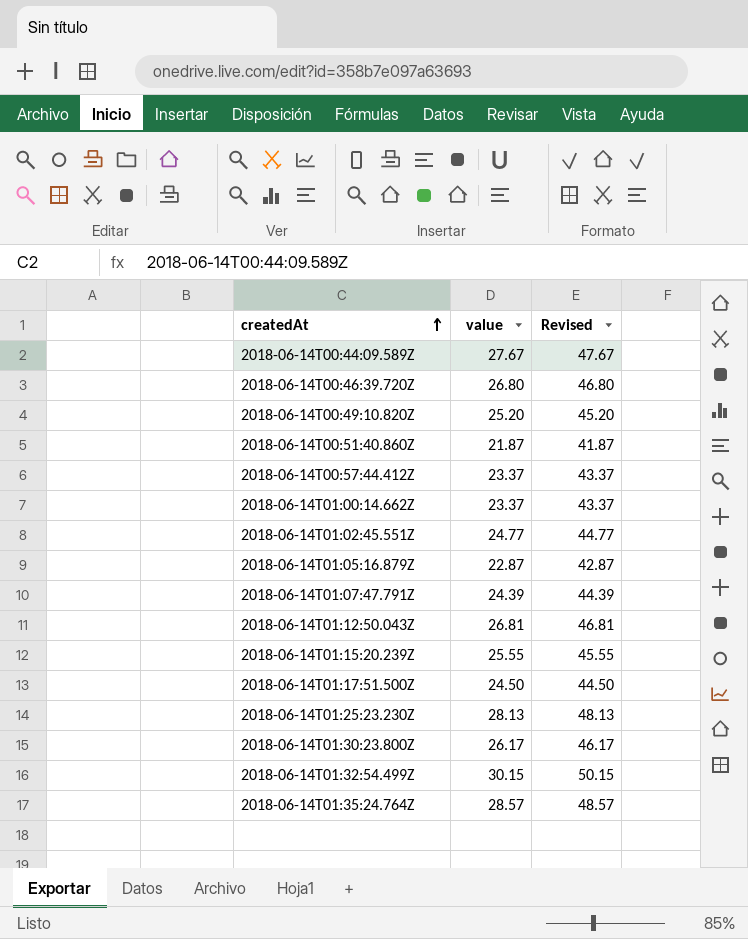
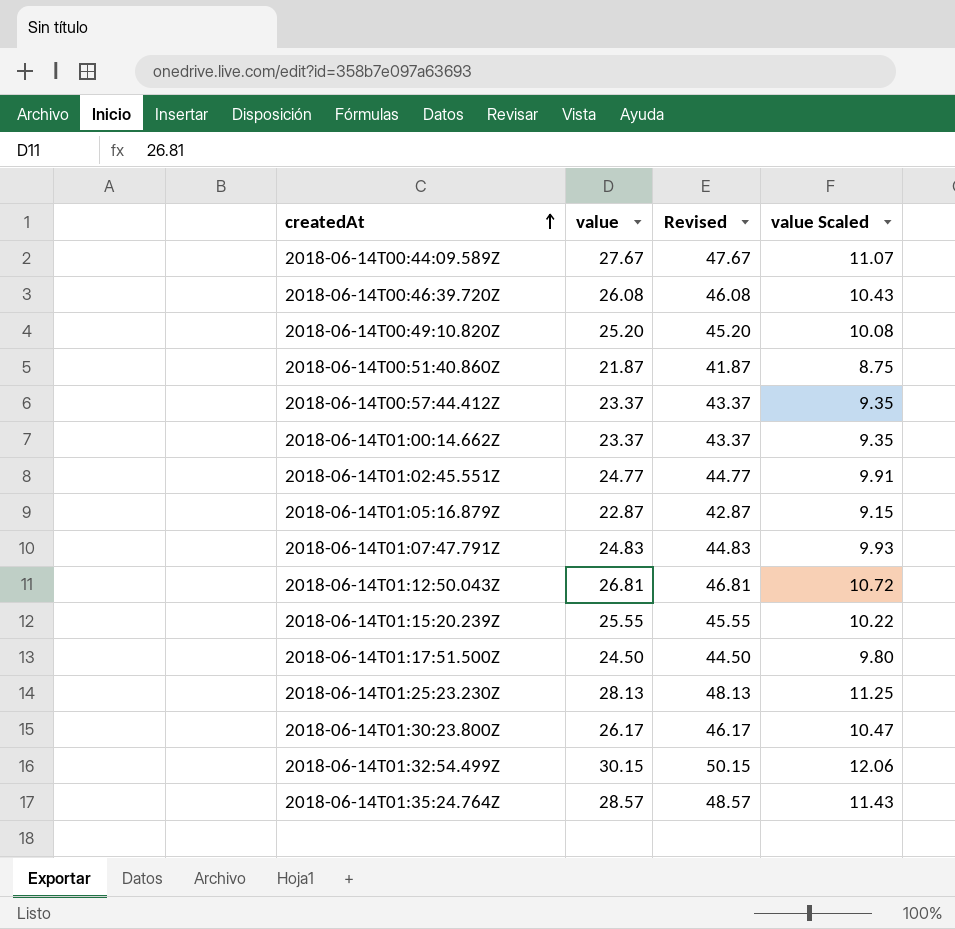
column value Scaled | formula: none -> [value] * 0.4
2018-06-14T00:46:39.720Z | value: 26.80 -> 26.08
2018-06-14T00:46:39.720Z | Revised: 46.80 -> 46.08
2018-06-14T01:07:47.791Z | value: 24.39 -> 24.83
2018-06-14T01:07:47.791Z | Revised: 44.39 -> 44.83

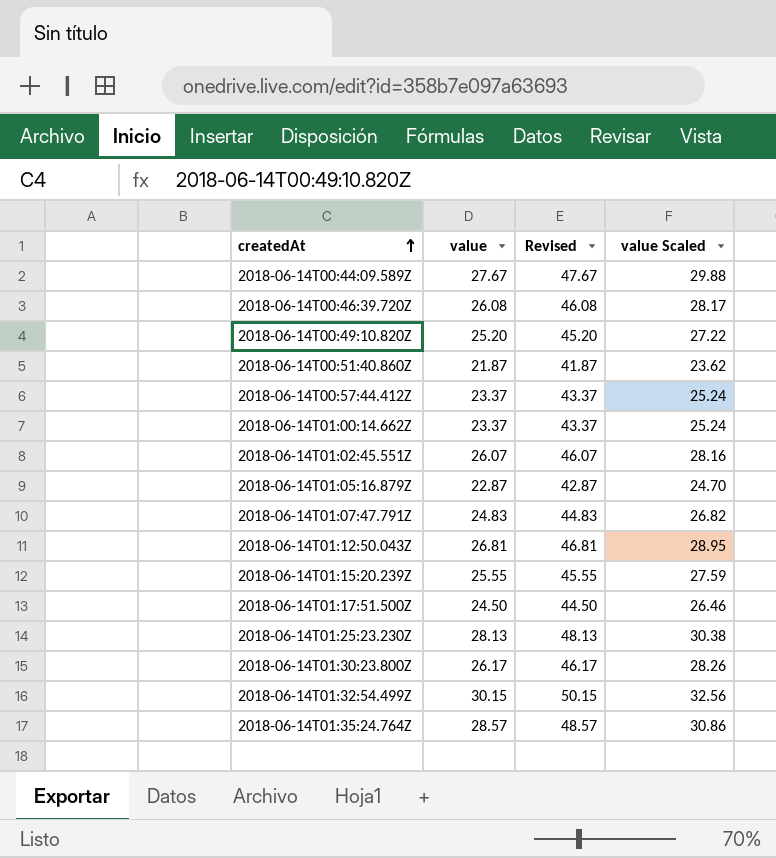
column value Scaled | formula: [value] * 0.4 -> [value] * 1.08
2018-06-14T01:02:45.551Z | value: 24.77 -> 26.07
2018-06-14T01:02:45.551Z | Revised: 44.77 -> 46.07

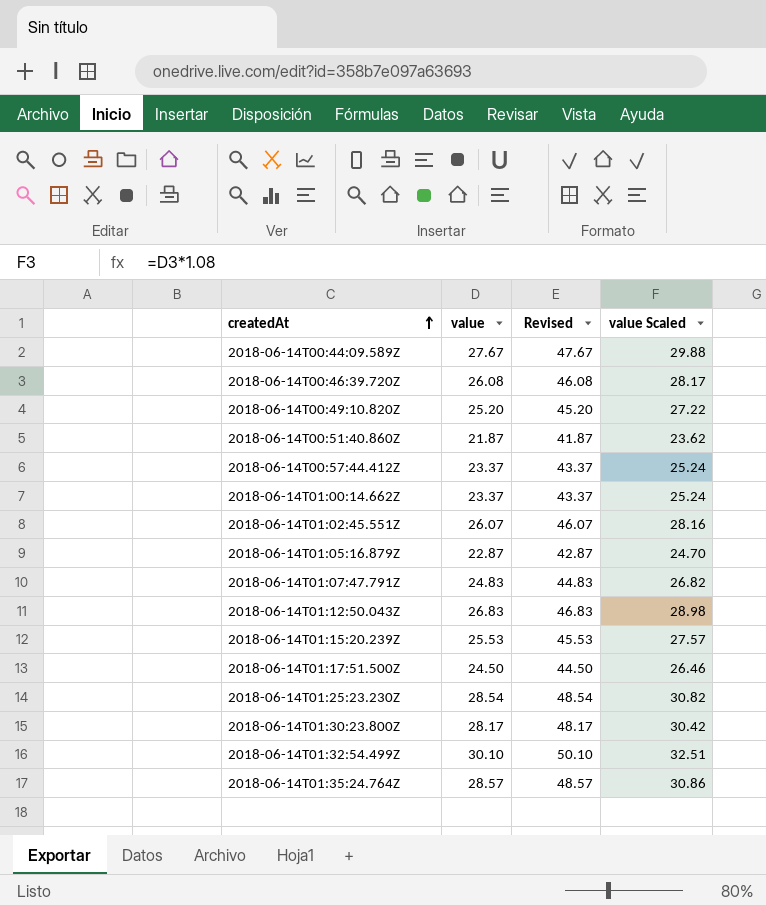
2018-06-14T01:12:50.043Z | value: 26.81 -> 26.83
2018-06-14T01:12:50.043Z | Revised: 46.81 -> 46.83
2018-06-14T01:12:50.043Z | value Scaled: 28.95 -> 28.98
2018-06-14T01:15:20.239Z | value: 25.55 -> 25.53
2018-06-14T01:15:20.239Z | Revised: 45.55 -> 45.53
2018-06-14T01:15:20.239Z | value Scaled: 27.59 -> 27.57
2018-06-14T01:25:23.230Z | value: 28.13 -> 28.54
2018-06-14T01:25:23.230Z | Revised: 48.13 -> 48.54
2018-06-14T01:25:23.230Z | value Scaled: 30.38 -> 30.82
2018-06-14T01:30:23.800Z | value: 26.17 -> 28.17
2018-06-14T01:30:23.800Z | Revised: 46.17 -> 48.17
2018-06-14T01:30:23.800Z | value Scaled: 28.26 -> 30.42
2018-06-14T01:32:54.499Z | value: 30.15 -> 30.10
2018-06-14T01:32:54.499Z | Revised: 50.15 -> 50.10
2018-06-14T01:32:54.499Z | value Scaled: 32.56 -> 32.51

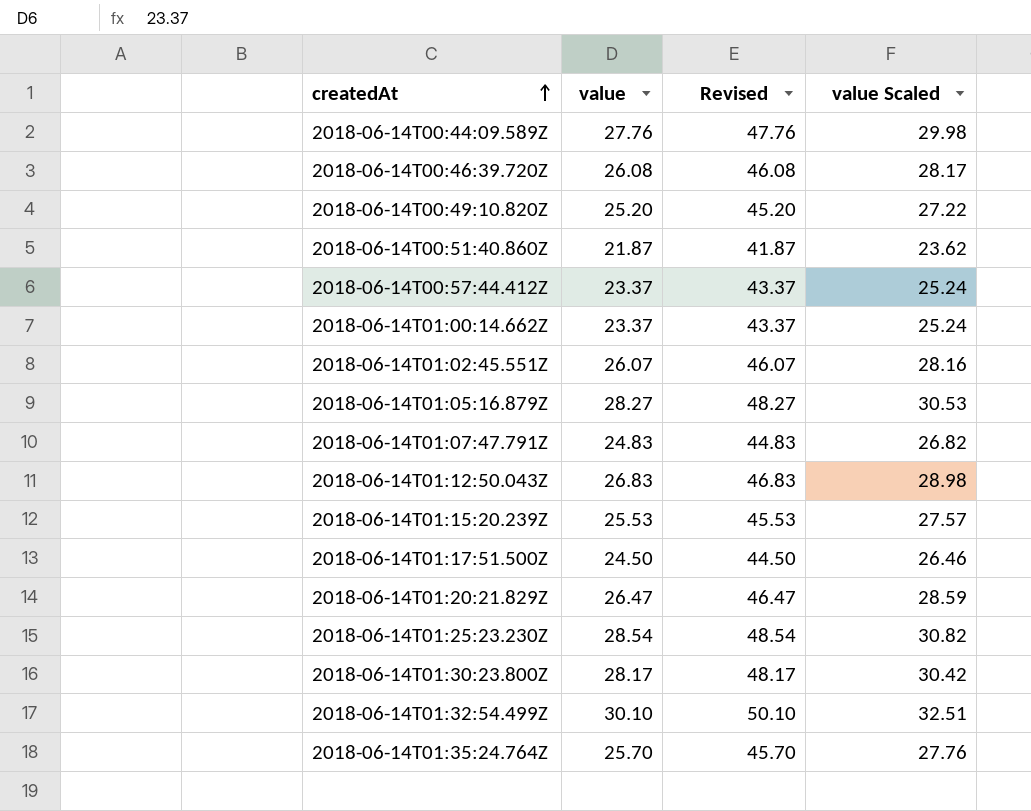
2018-06-14T00:44:09.589Z | value: 27.67 -> 27.76
2018-06-14T00:44:09.589Z | Revised: 47.67 -> 47.76
2018-06-14T00:44:09.589Z | value Scaled: 29.88 -> 29.98
2018-06-14T01:05:16.879Z | value: 22.87 -> 28.27
2018-06-14T01:05:16.879Z | Revised: 42.87 -> 48.27
2018-06-14T01:05:16.879Z | value Scaled: 24.70 -> 30.53
row 2018-06-14T01:20:21.829Z: none -> 26.47 | 46.47 | 28.59
2018-06-14T01:35:24.764Z | value: 28.57 -> 25.70
2018-06-14T01:35:24.764Z | Revised: 48.57 -> 45.70
2018-06-14T01:35:24.764Z | value Scaled: 30.86 -> 27.76

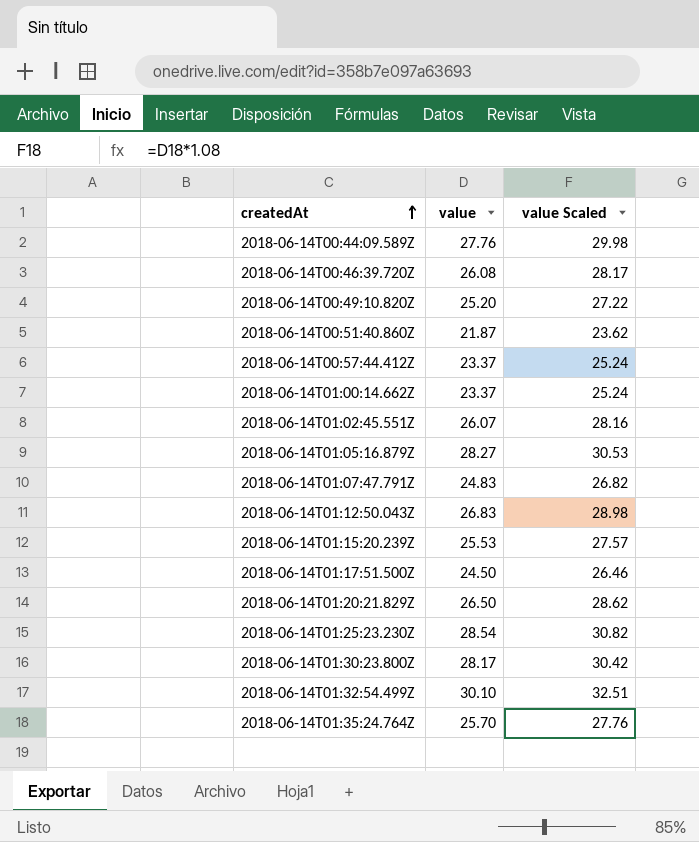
column Revised | formula: [value] + 20 -> none
2018-06-14T01:20:21.829Z | value: 26.47 -> 26.50
2018-06-14T01:20:21.829Z | value Scaled: 28.59 -> 28.62

